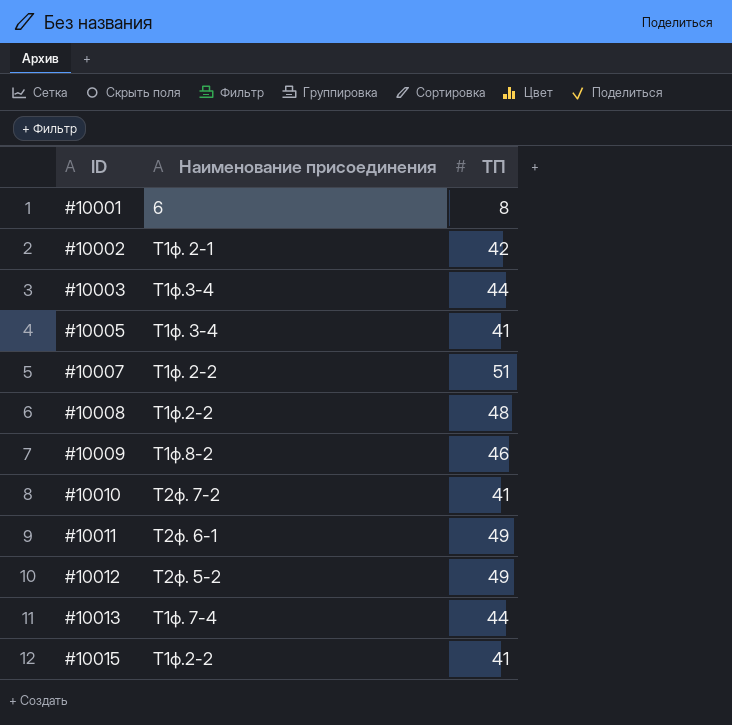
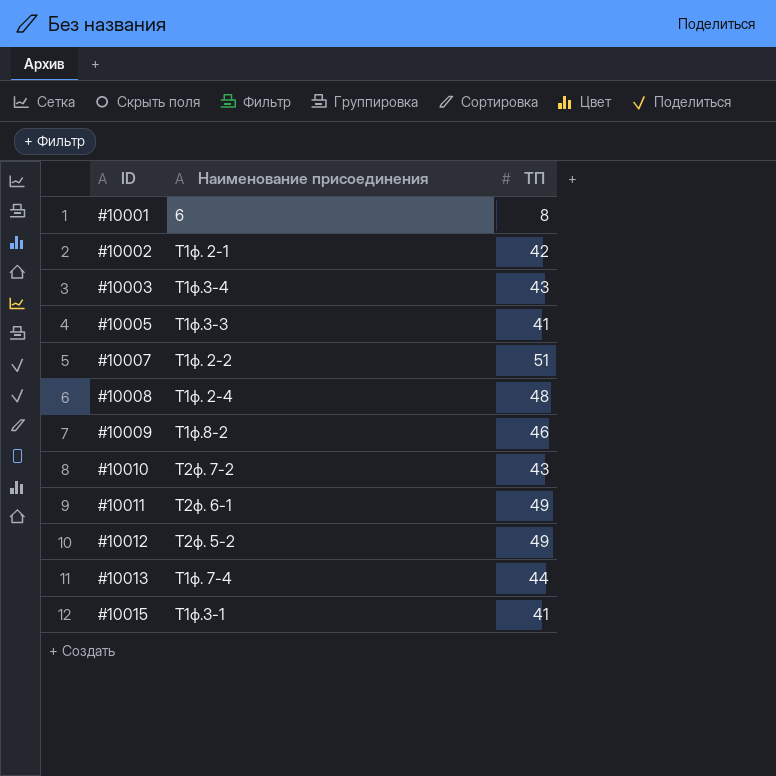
#10003 | ТП: 44 -> 43
#10005 | Наименование присоединения: Т1ф. 3-4 -> Т1ф.3-3
#10008 | Наименование присоединения: Т1ф.2-2 -> Т1ф. 2-4
#10010 | ТП: 41 -> 43
#10015 | Наименование присоединения: Т1ф.2-2 -> Т1ф.3-1

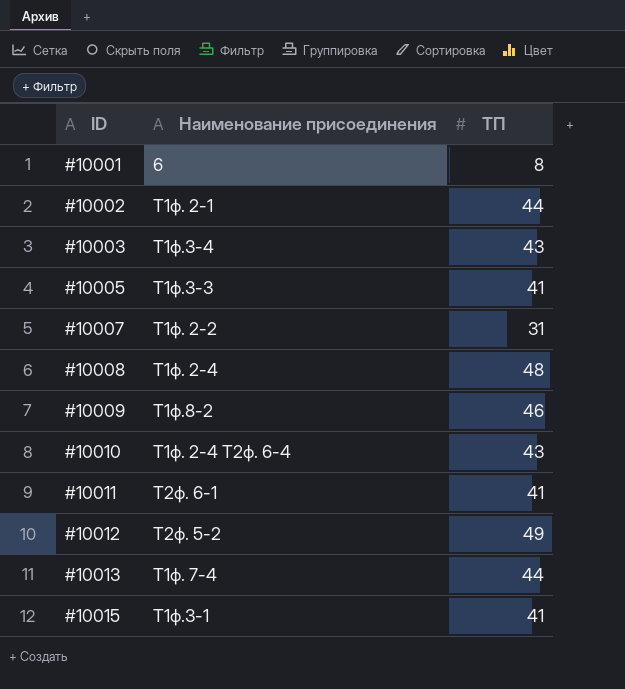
#10002 | ТП: 42 -> 44
#10007 | ТП: 51 -> 31
#10010 | Наименование присоединения: Т2ф. 7-2 -> Т1ф. 2-4 Т2ф. 6-4
#10011 | ТП: 49 -> 41

